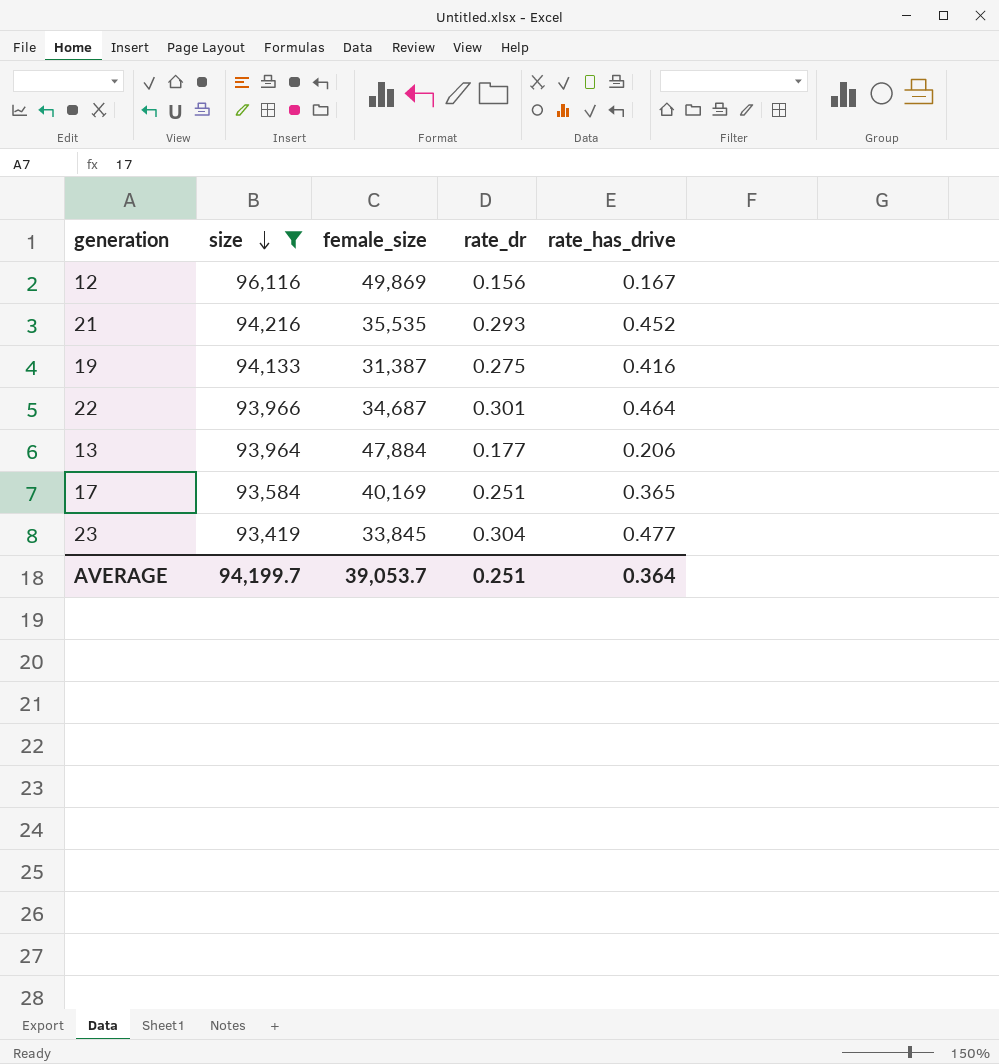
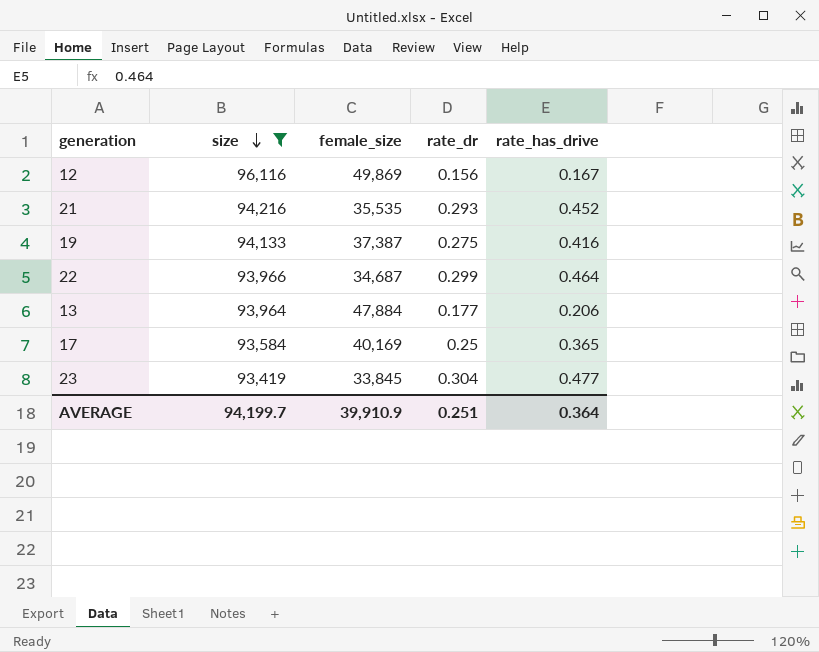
19 | female_size: 31,387 -> 37,387
22 | rate_dr: 0.301 -> 0.299
17 | rate_dr: 0.251 -> 0.25
AVERAGE | female_size: 39,053.7 -> 39,910.9

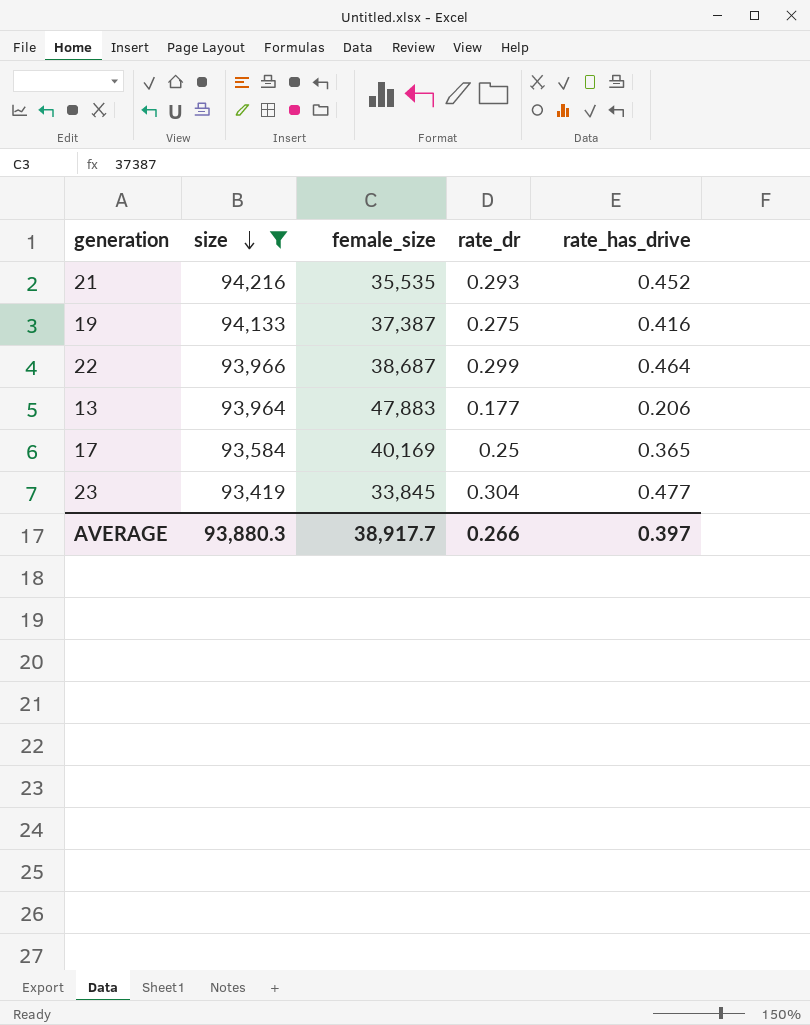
row 12: 96,116 | 49,869 | 0.156 | 0.167 -> none
22 | female_size: 34,687 -> 38,687
13 | female_size: 47,884 -> 47,883
AVERAGE | size: 94,199.7 -> 93,880.3
AVERAGE | female_size: 39,910.9 -> 38,917.7
AVERAGE | rate_dr: 0.251 -> 0.266
AVERAGE | rate_has_drive: 0.364 -> 0.397

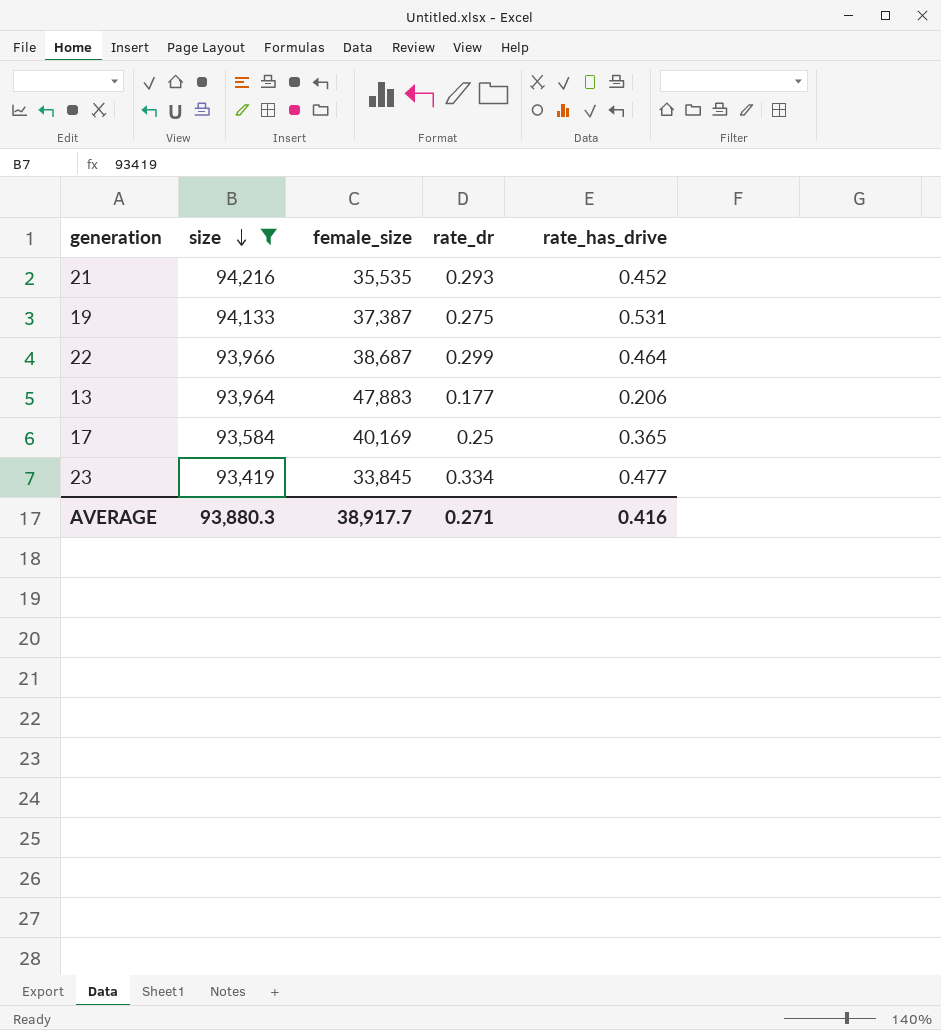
19 | rate_has_drive: 0.416 -> 0.531
23 | rate_dr: 0.304 -> 0.334
AVERAGE | rate_dr: 0.266 -> 0.271
AVERAGE | rate_has_drive: 0.397 -> 0.416

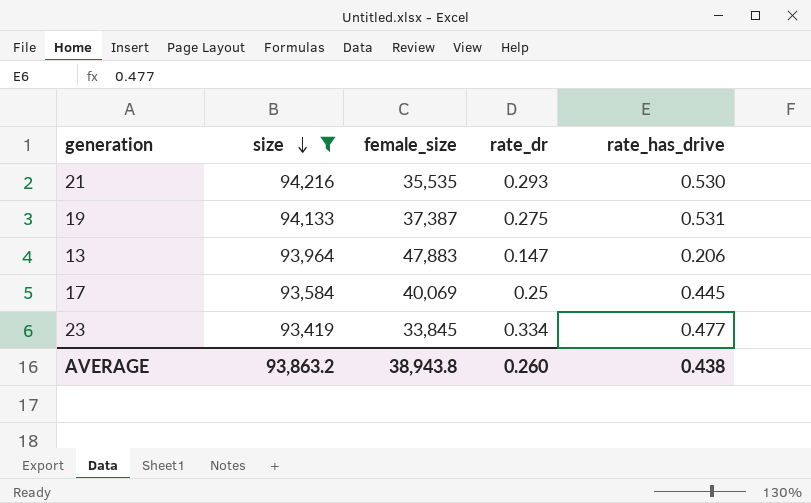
row 22: 93,966 | 38,687 | 0.299 | 0.464 -> none
21 | rate_has_drive: 0.452 -> 0.530
13 | rate_dr: 0.177 -> 0.147
17 | female_size: 40,169 -> 40,069
17 | rate_has_drive: 0.365 -> 0.445
AVERAGE | size: 93,880.3 -> 93,863.2
AVERAGE | female_size: 38,917.7 -> 38,943.8
AVERAGE | rate_dr: 0.271 -> 0.260
AVERAGE | rate_has_drive: 0.416 -> 0.438

